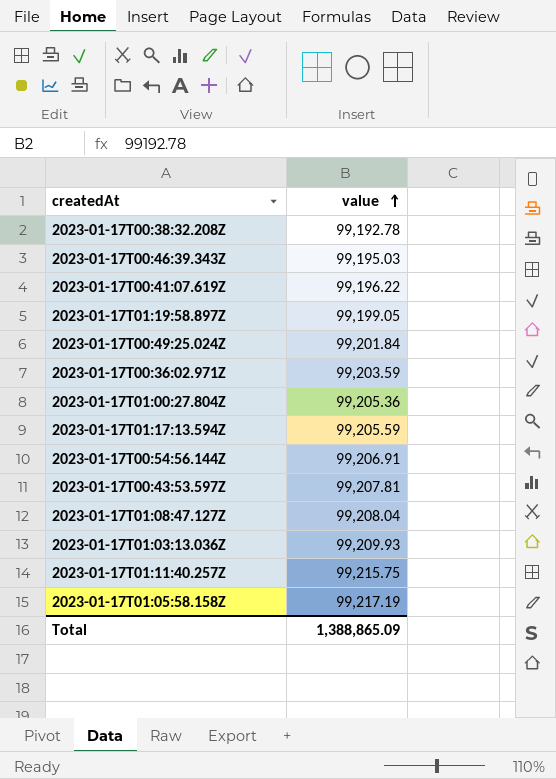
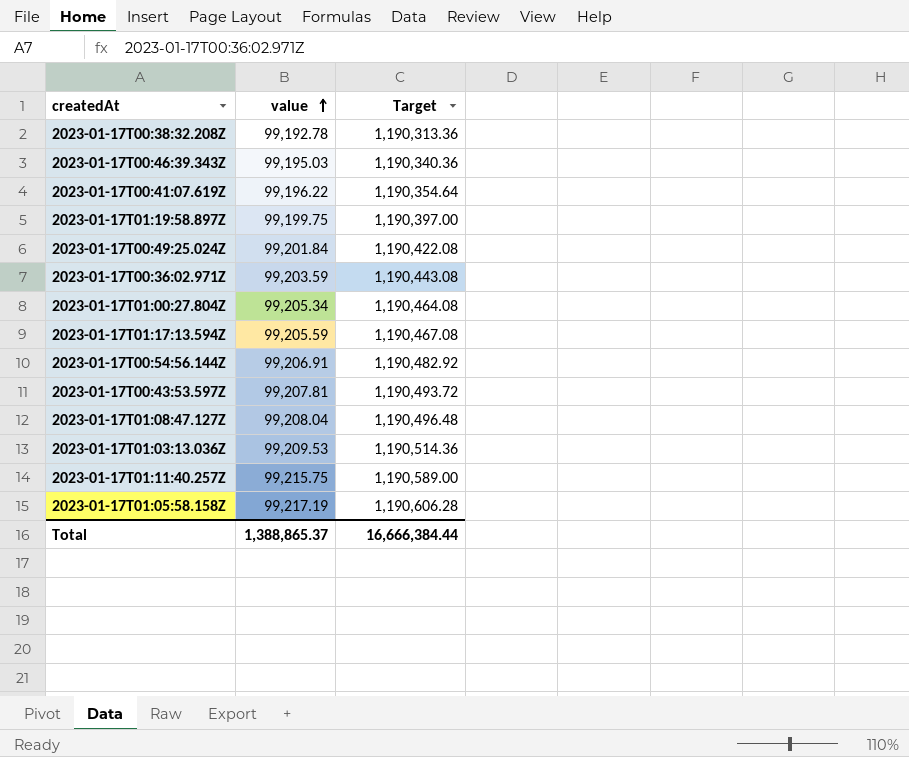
column Target | formula: none -> [value] * 12
2023-01-17T01:19:58.897Z | value: 99,199.05 -> 99,199.75
2023-01-17T01:00:27.804Z | value: 99,205.36 -> 99,205.34
2023-01-17T01:03:13.036Z | value: 99,209.93 -> 99,209.53
Total | value: 1,388,865.09 -> 1,388,865.37

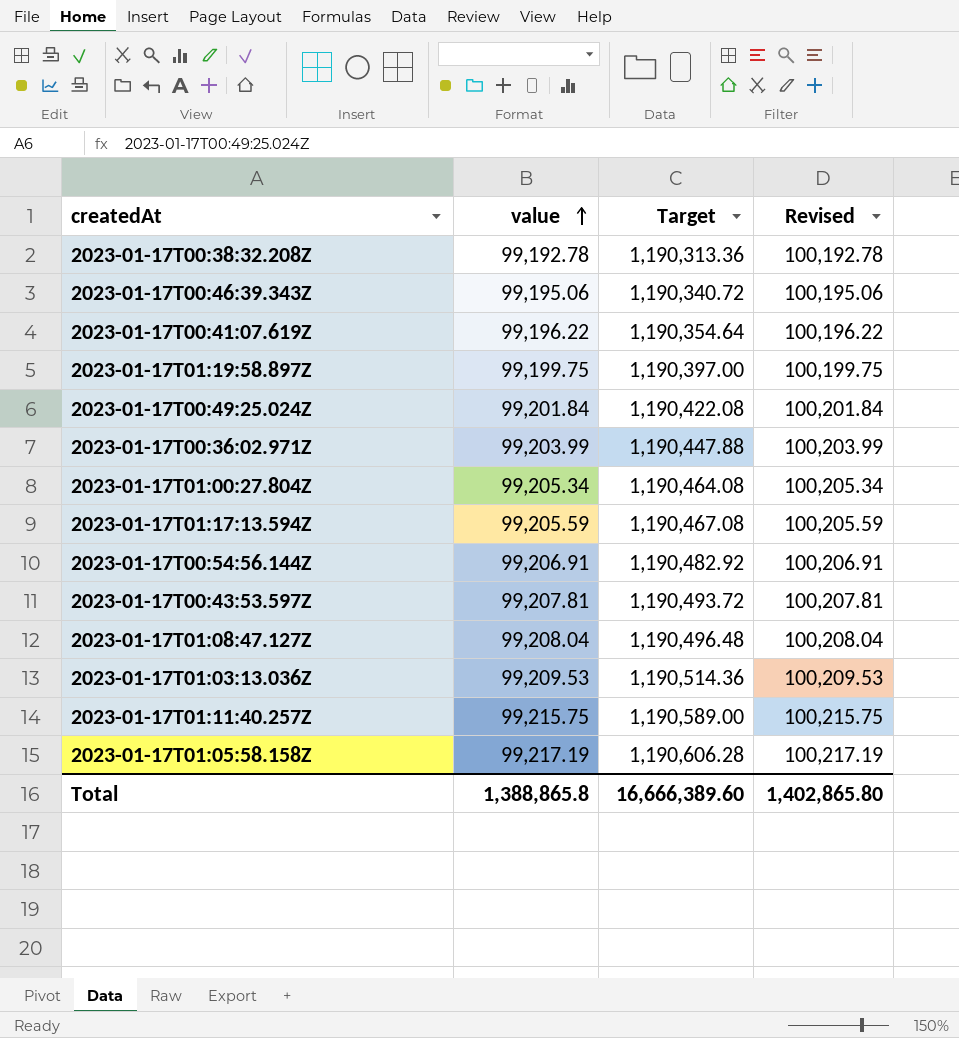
column Revised | formula: none -> [value] + 1000
2023-01-17T00:46:39.343Z | value: 99,195.03 -> 99,195.06
2023-01-17T00:46:39.343Z | Target: 1,190,340.36 -> 1,190,340.72
2023-01-17T00:36:02.971Z | value: 99,203.59 -> 99,203.99
2023-01-17T00:36:02.971Z | Target: 1,190,443.08 -> 1,190,447.88
Total | value: 1,388,865.37 -> 1,388,865.8
Total | Target: 16,666,384.44 -> 16,666,389.60

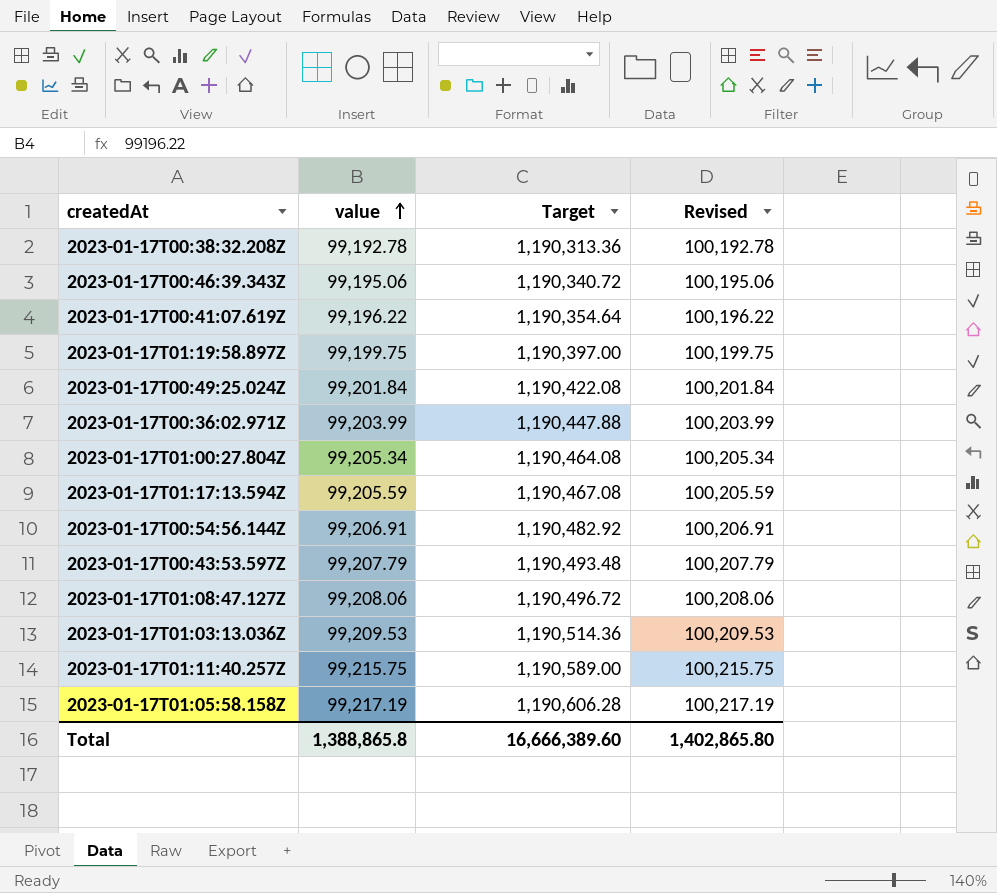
2023-01-17T00:43:53.597Z | value: 99,207.81 -> 99,207.79
2023-01-17T00:43:53.597Z | Target: 1,190,493.72 -> 1,190,493.48
2023-01-17T00:43:53.597Z | Revised: 100,207.81 -> 100,207.79
2023-01-17T01:08:47.127Z | value: 99,208.04 -> 99,208.06
2023-01-17T01:08:47.127Z | Target: 1,190,496.48 -> 1,190,496.72
2023-01-17T01:08:47.127Z | Revised: 100,208.04 -> 100,208.06

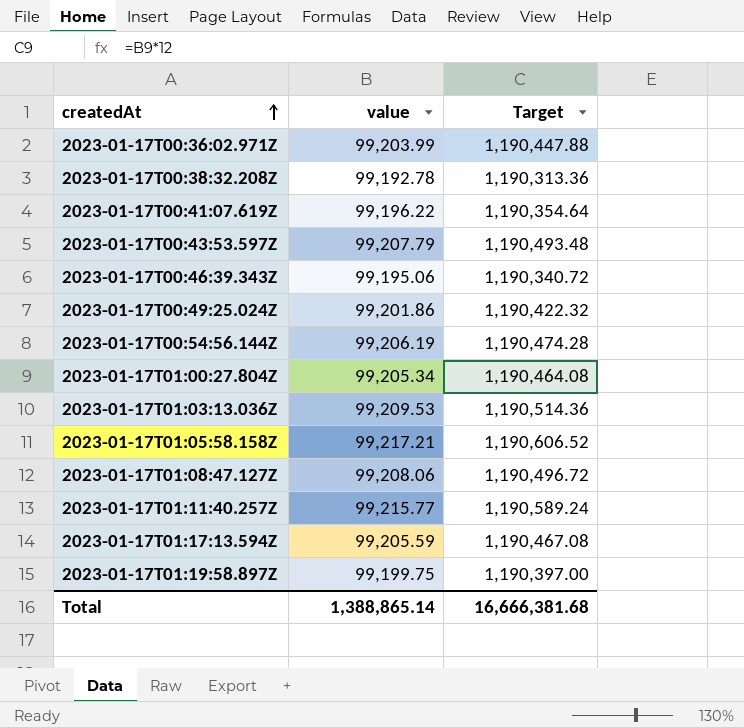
row order: value ascending -> createdAt ascending
column Revised | formula: [value] + 1000 -> none
2023-01-17T00:49:25.024Z | value: 99,201.84 -> 99,201.86
2023-01-17T00:49:25.024Z | Target: 1,190,422.08 -> 1,190,422.32
2023-01-17T00:54:56.144Z | value: 99,206.91 -> 99,206.19
2023-01-17T00:54:56.144Z | Target: 1,190,482.92 -> 1,190,474.28
2023-01-17T01:05:58.158Z | value: 99,217.19 -> 99,217.21
2023-01-17T01:05:58.158Z | Target: 1,190,606.28 -> 1,190,606.52
2023-01-17T01:11:40.257Z | value: 99,215.75 -> 99,215.77
2023-01-17T01:11:40.257Z | Target: 1,190,589.00 -> 1,190,589.24
Total | value: 1,388,865.8 -> 1,388,865.14
Total | Target: 16,666,389.60 -> 16,666,381.68

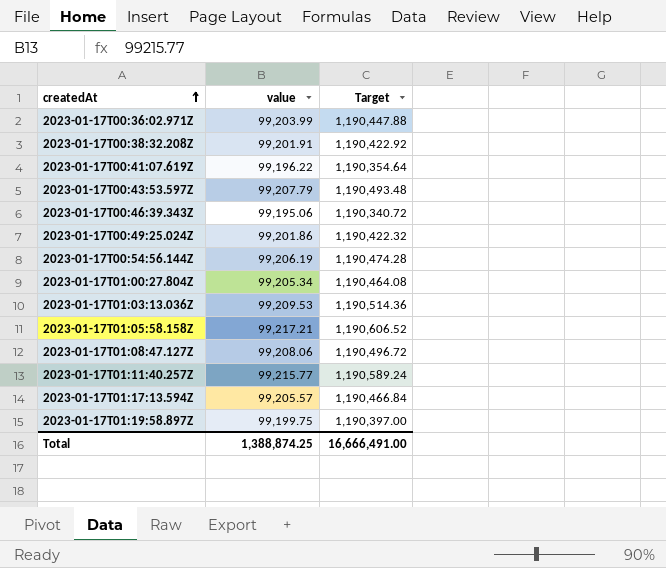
2023-01-17T00:38:32.208Z | value: 99,192.78 -> 99,201.91
2023-01-17T00:38:32.208Z | Target: 1,190,313.36 -> 1,190,422.92
2023-01-17T01:17:13.594Z | value: 99,205.59 -> 99,205.57
2023-01-17T01:17:13.594Z | Target: 1,190,467.08 -> 1,190,466.84
Total | value: 1,388,865.14 -> 1,388,874.25
Total | Target: 16,666,381.68 -> 16,666,491.00

